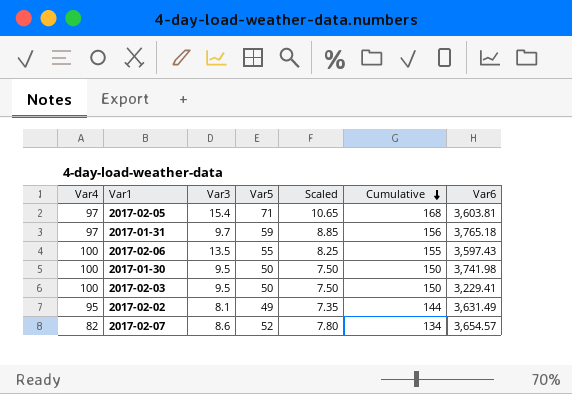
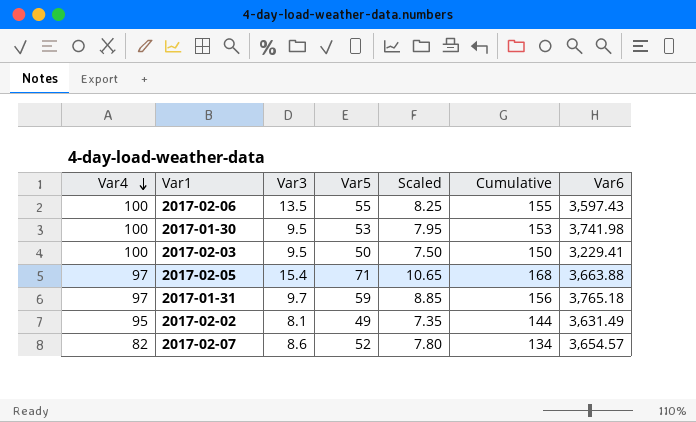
row order: Cumulative descending -> Var4 descending
2017-01-30 | Var5: 50 -> 53
2017-01-30 | Scaled: 7.50 -> 7.95
2017-01-30 | Cumulative: 150 -> 153
2017-02-05 | Var6: 3,603.81 -> 3,663.88

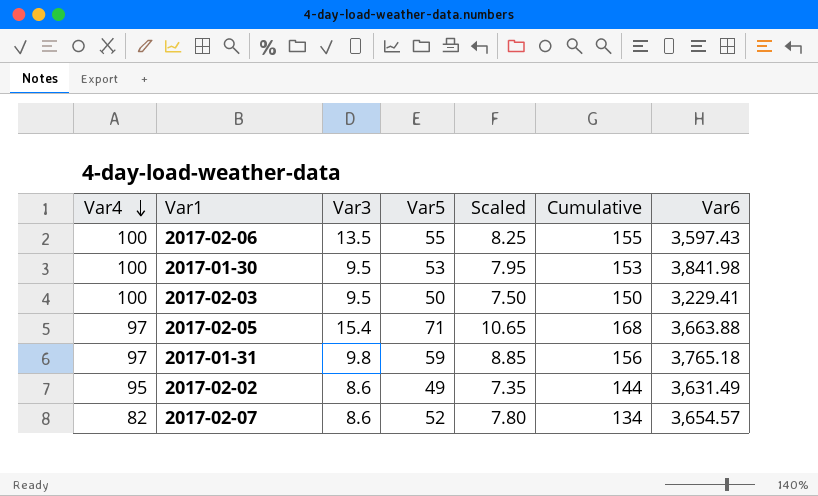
2017-01-30 | Var6: 3,741.98 -> 3,841.98
2017-01-31 | Var3: 9.7 -> 9.8
2017-02-02 | Var3: 8.1 -> 8.6

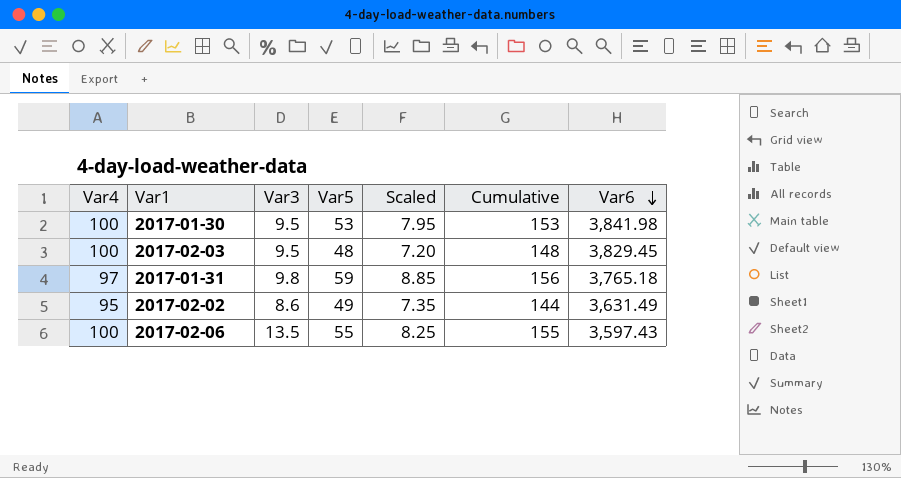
row order: Var4 descending -> Var6 descending
row 2017-02-05: 97 | 15.4 | 71 | 10.65 | 168 | 3,663.88 -> none
row 2017-02-07: 82 | 8.6 | 52 | 7.80 | 134 | 3,654.57 -> none
2017-02-03 | Var5: 50 -> 48
2017-02-03 | Scaled: 7.50 -> 7.20
2017-02-03 | Cumulative: 150 -> 148
2017-02-03 | Var6: 3,229.41 -> 3,829.45

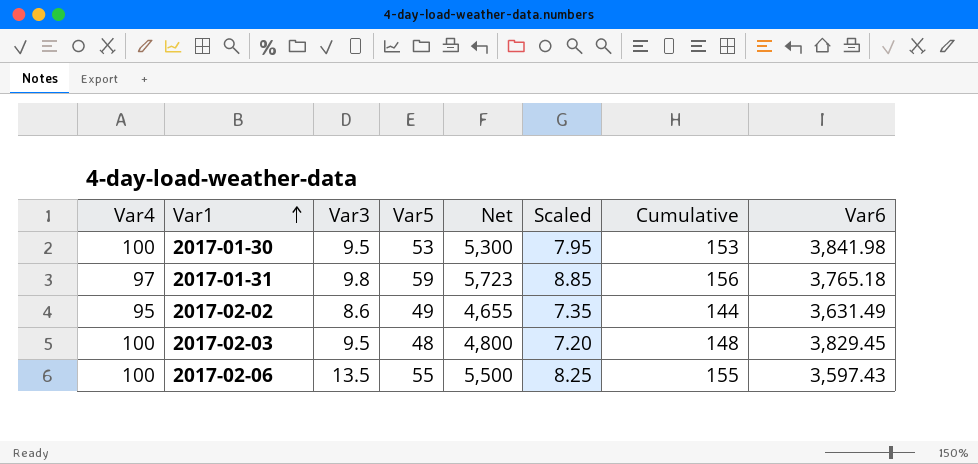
row order: Var6 descending -> Var1 ascending
column Net | formula: none -> [Var4] * [Var5]

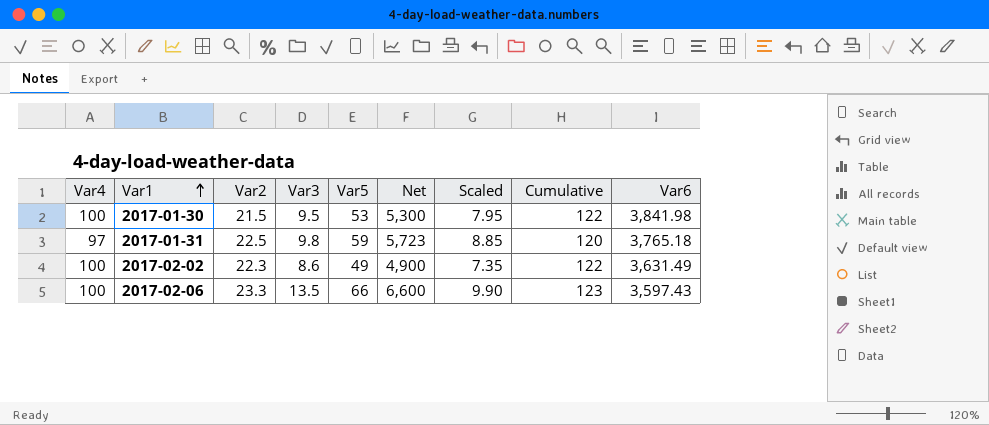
column Var2 | position: none -> 3
column Cumulative | formula: [Var4] + [Var5] -> [Var4] + [Var2]
row 2017-02-03: 100 | 9.5 | 48 | 4,800 | 7.20 | 148 | 3,829.45 -> none
2017-02-02 | Var4: 95 -> 100
2017-02-02 | Net: 4,655 -> 4,900
2017-02-06 | Var5: 55 -> 66
2017-02-06 | Net: 5,500 -> 6,600
2017-02-06 | Scaled: 8.25 -> 9.90

